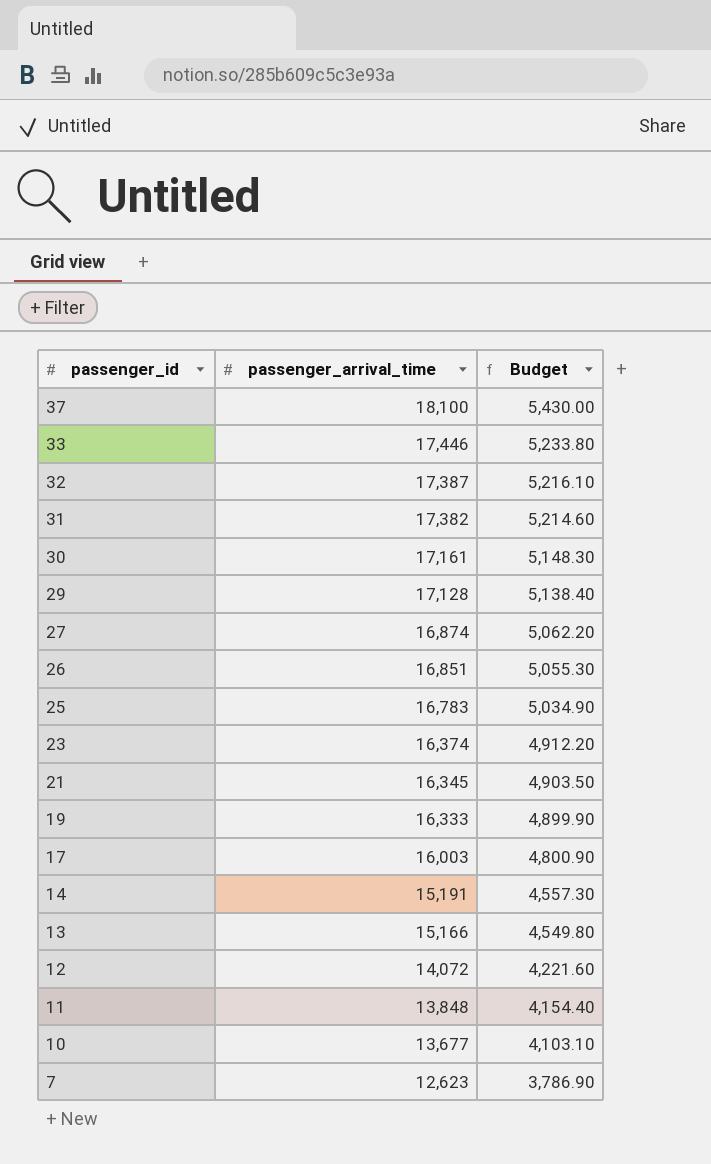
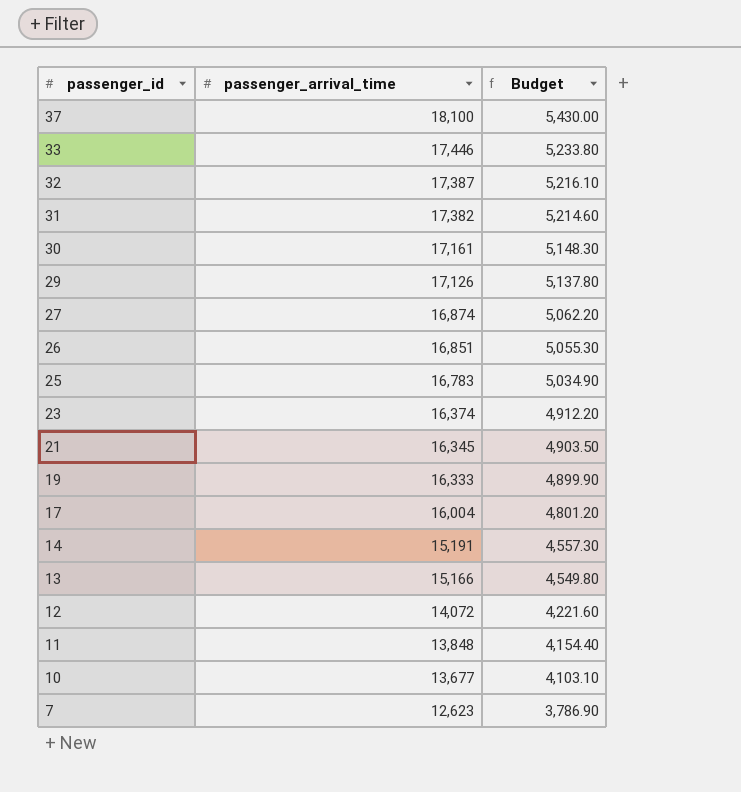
29 | passenger_arrival_time: 17,128 -> 17,126
29 | Budget: 5,138.40 -> 5,137.80
17 | passenger_arrival_time: 16,003 -> 16,004
17 | Budget: 4,800.90 -> 4,801.20

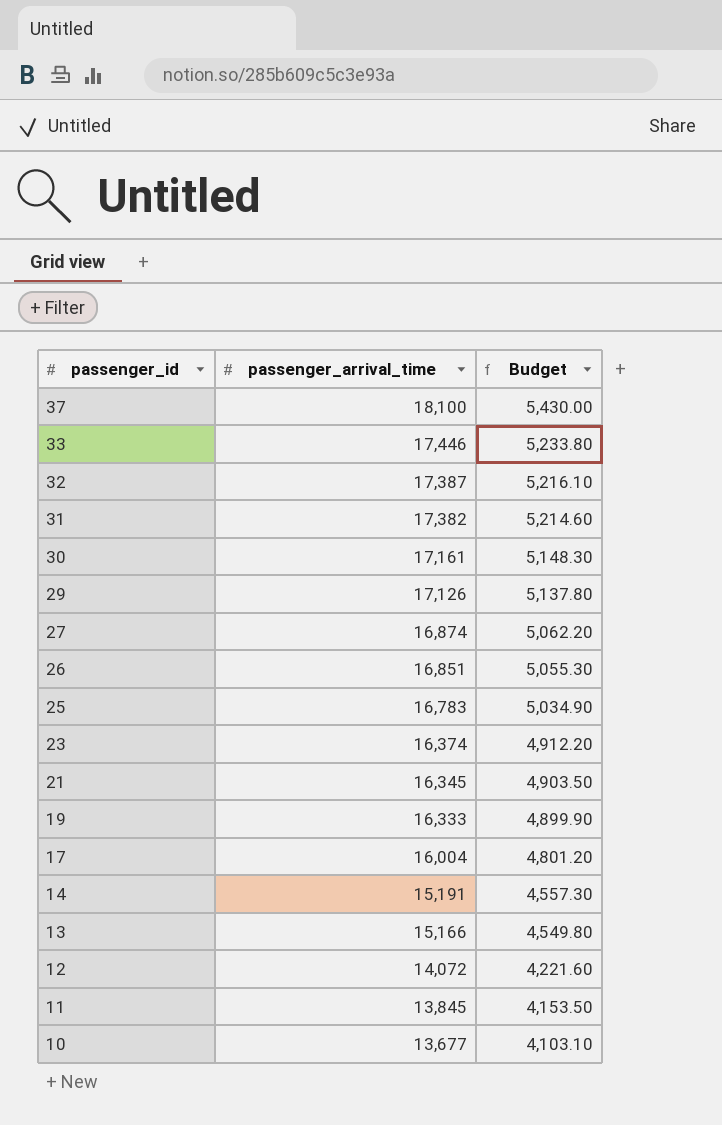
row 7: 12,623 | 3,786.90 -> none
11 | passenger_arrival_time: 13,848 -> 13,845
11 | Budget: 4,154.40 -> 4,153.50

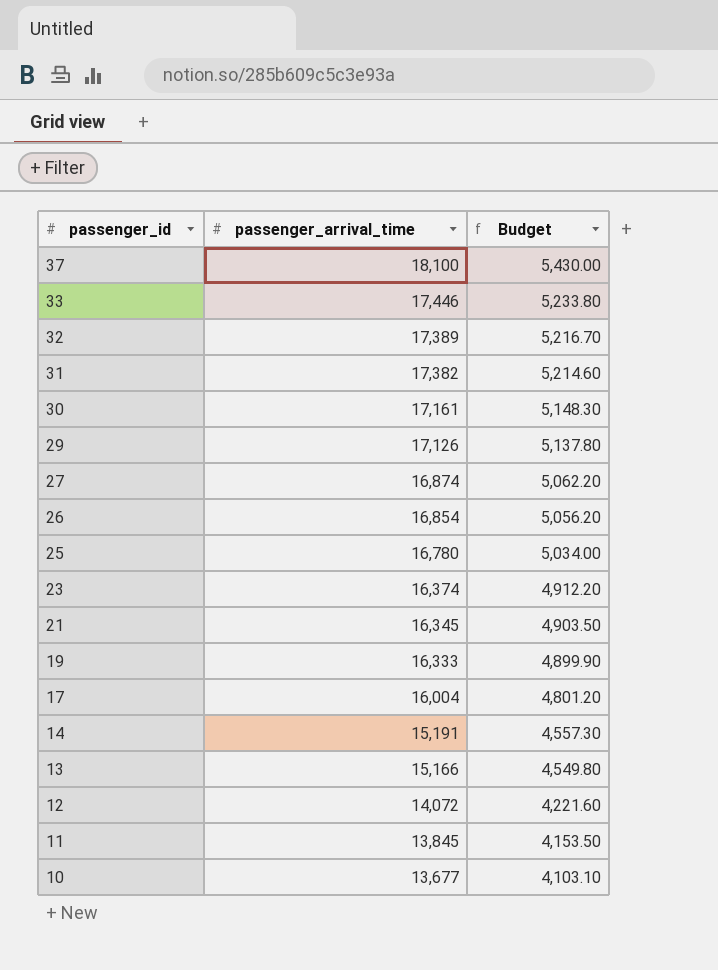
32 | passenger_arrival_time: 17,387 -> 17,389
32 | Budget: 5,216.10 -> 5,216.70
26 | passenger_arrival_time: 16,851 -> 16,854
26 | Budget: 5,055.30 -> 5,056.20
25 | passenger_arrival_time: 16,783 -> 16,780
25 | Budget: 5,034.90 -> 5,034.00

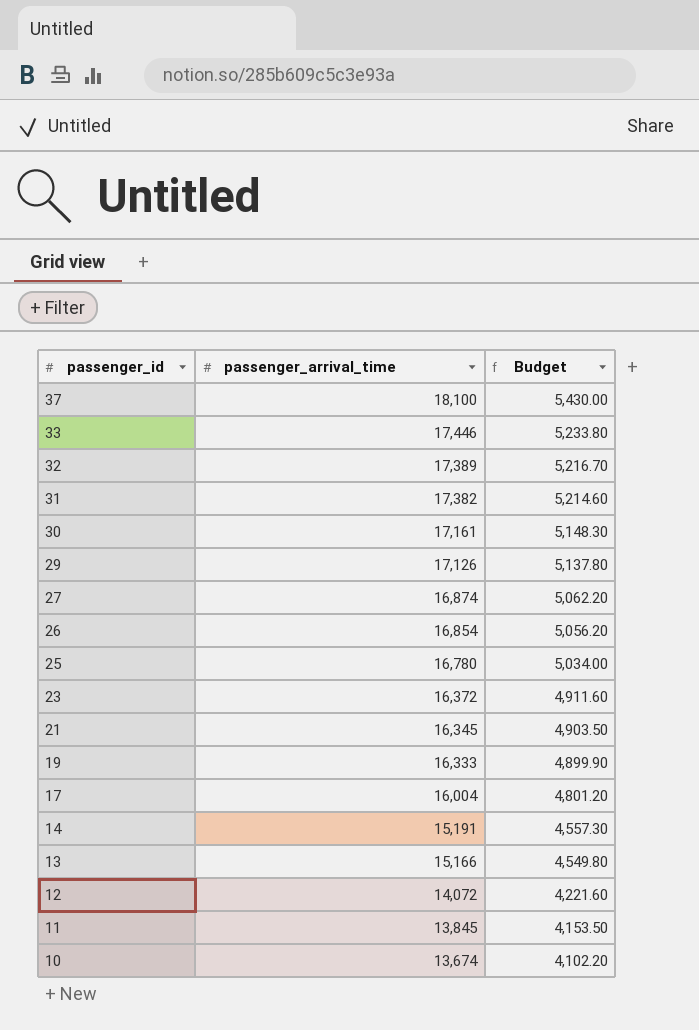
23 | passenger_arrival_time: 16,374 -> 16,372
23 | Budget: 4,912.20 -> 4,911.60
10 | passenger_arrival_time: 13,677 -> 13,674
10 | Budget: 4,103.10 -> 4,102.20

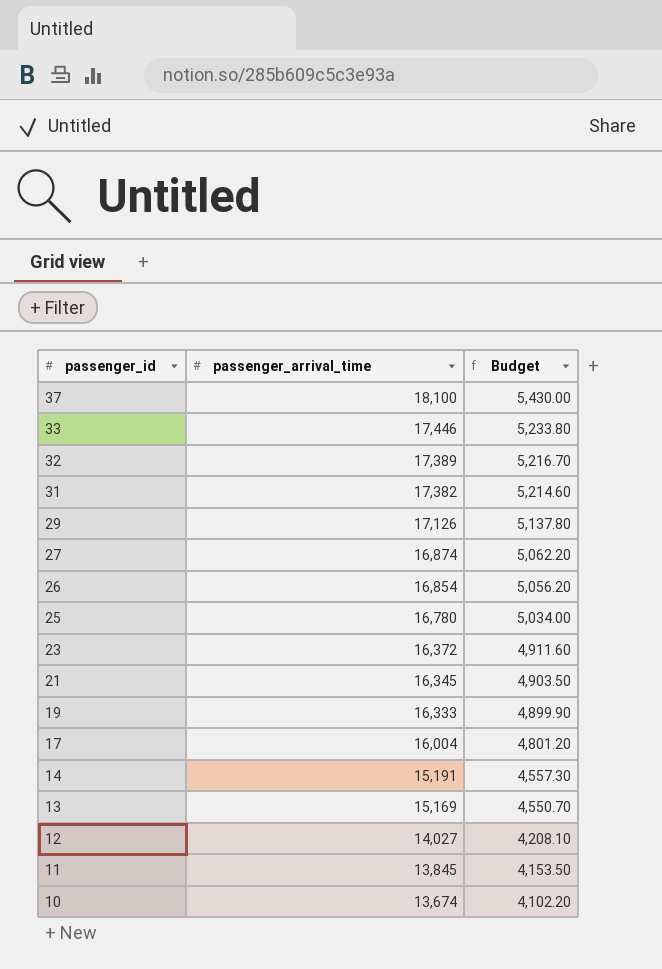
row 30: 17,161 | 5,148.30 -> none
13 | passenger_arrival_time: 15,166 -> 15,169
13 | Budget: 4,549.80 -> 4,550.70
12 | passenger_arrival_time: 14,072 -> 14,027
12 | Budget: 4,221.60 -> 4,208.10

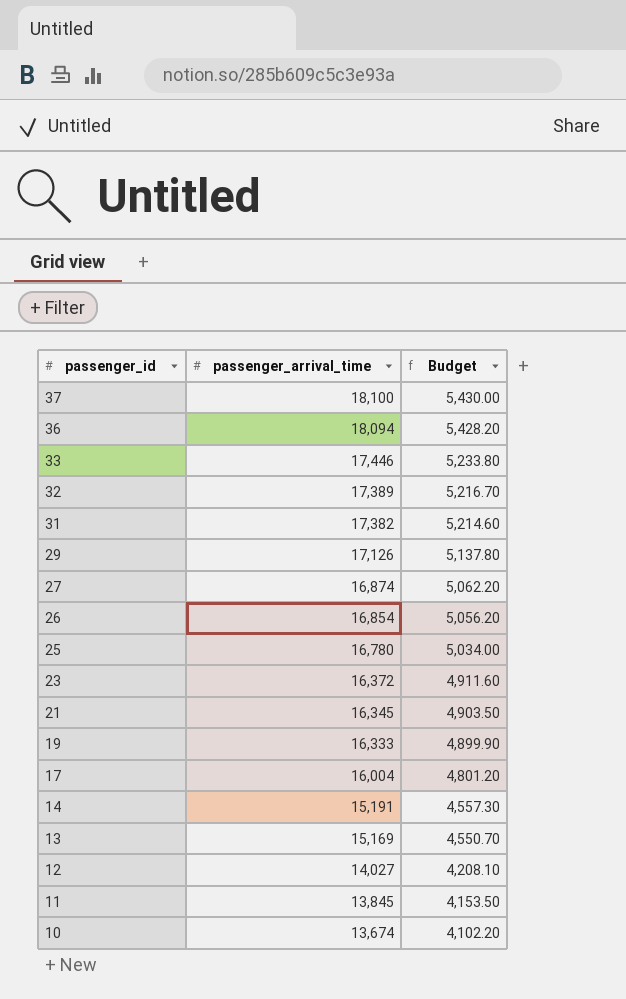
row 36: none -> 18,094 | 5,428.20

